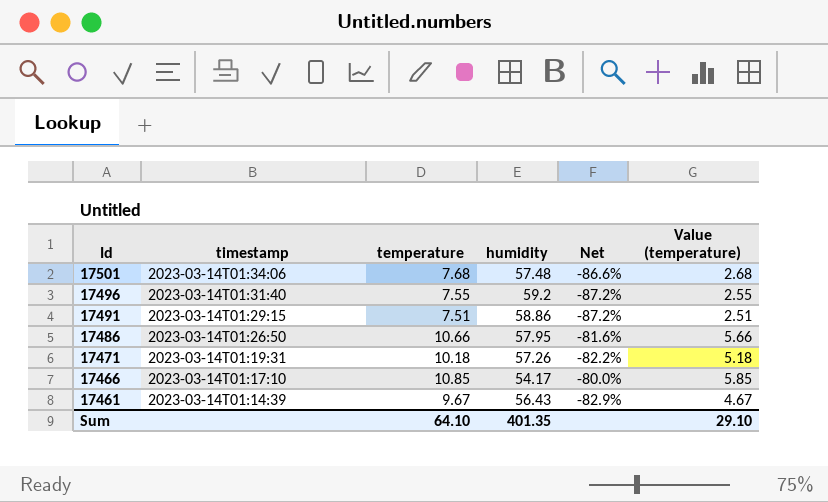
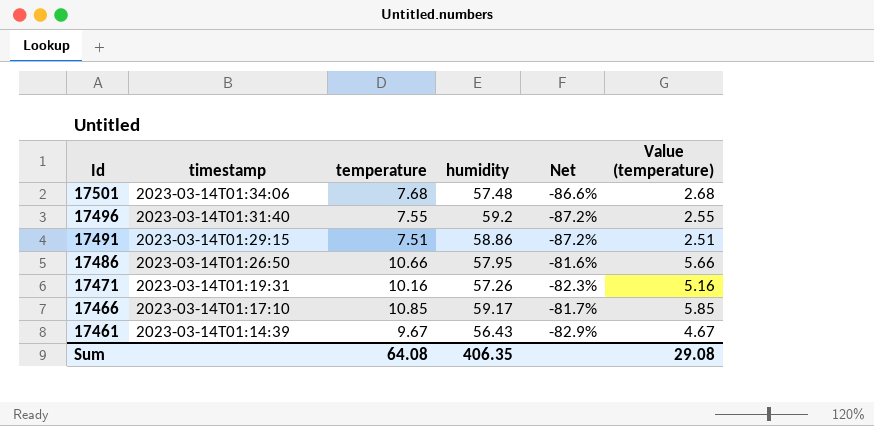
17471 | temperature: 10.18 -> 10.16
17471 | Net: -82.2% -> -82.3%
17471 | Value (temperature): 5.18 -> 5.16
17466 | humidity: 54.17 -> 59.17
17466 | Net: -80.0% -> -81.7%
Sum | temperature: 64.10 -> 64.08
Sum | humidity: 401.35 -> 406.35
Sum | Value (temperature): 29.10 -> 29.08

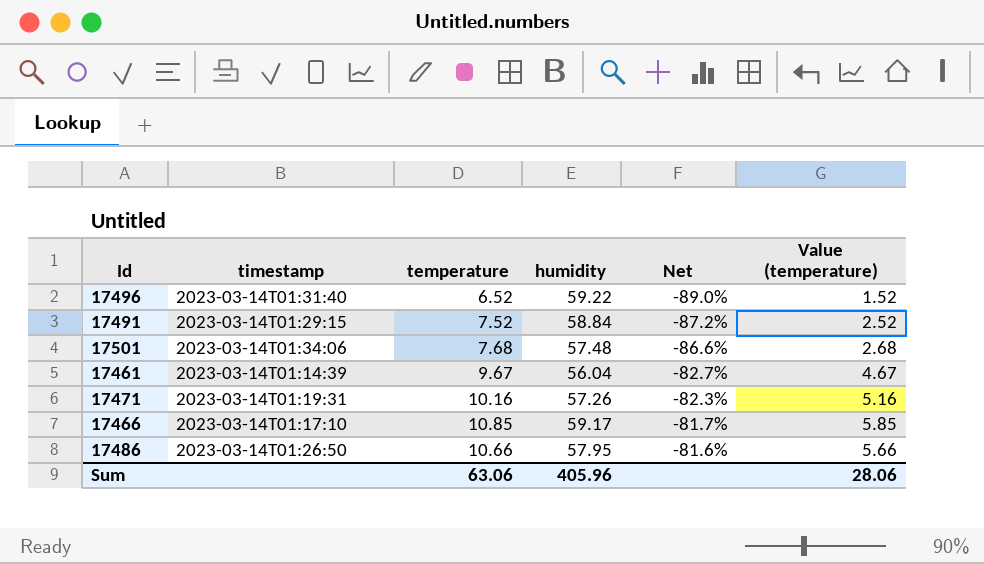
row order: Id descending -> Net ascending
17496 | temperature: 7.55 -> 6.52
17496 | humidity: 59.2 -> 59.22
17496 | Net: -87.2% -> -89.0%
17496 | Value (temperature): 2.55 -> 1.52
17491 | temperature: 7.51 -> 7.52
17491 | humidity: 58.86 -> 58.84
17491 | Value (temperature): 2.51 -> 2.52
17461 | humidity: 56.43 -> 56.04
17461 | Net: -82.9% -> -82.7%
Sum | temperature: 64.08 -> 63.06
Sum | humidity: 406.35 -> 405.96
Sum | Value (temperature): 29.08 -> 28.06

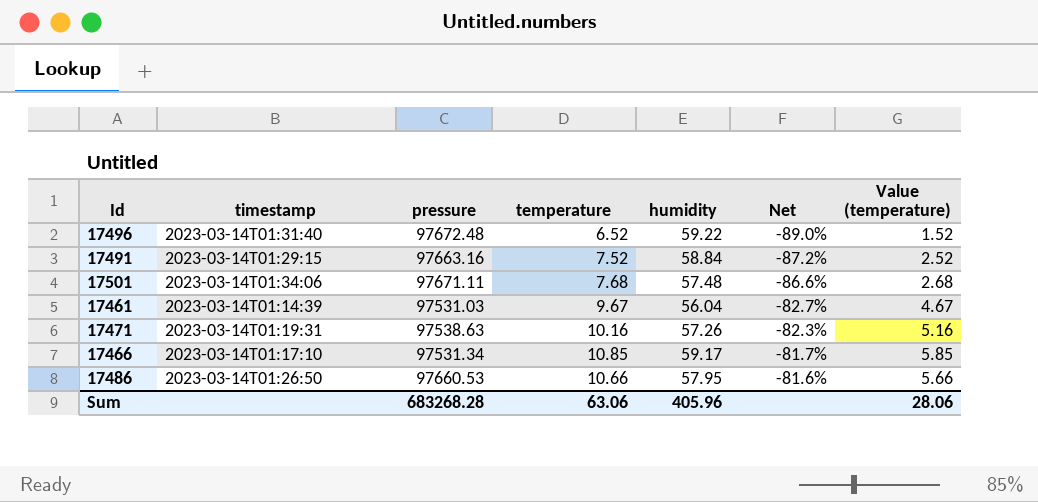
column pressure | position: none -> 3

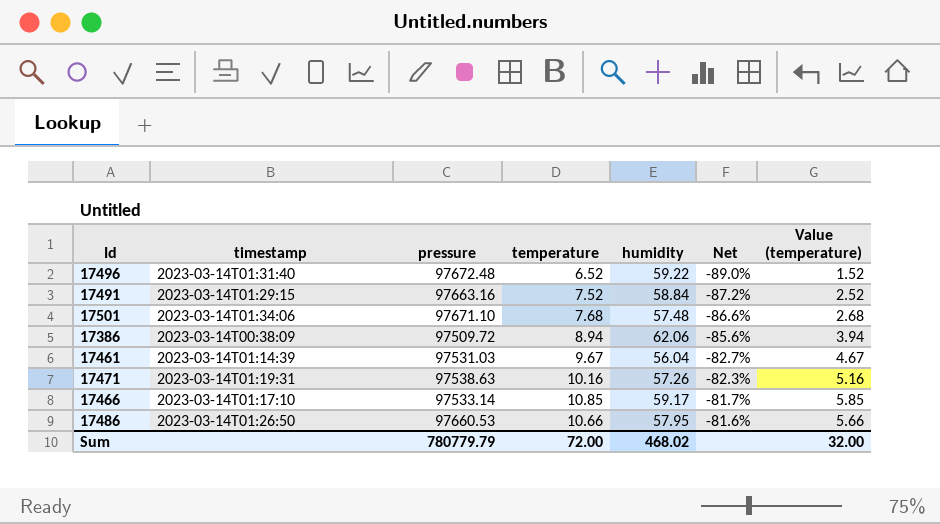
17501 | pressure: 97671.11 -> 97671.10
row 17386: none -> 2023-03-14T00:38:09 | 97509.72 | 8.94 | 62.06 | -85.6% | 3.94
17466 | pressure: 97531.34 -> 97533.14
Sum | pressure: 683268.28 -> 780779.79
Sum | temperature: 63.06 -> 72.00
Sum | humidity: 405.96 -> 468.02
Sum | Value (temperature): 28.06 -> 32.00

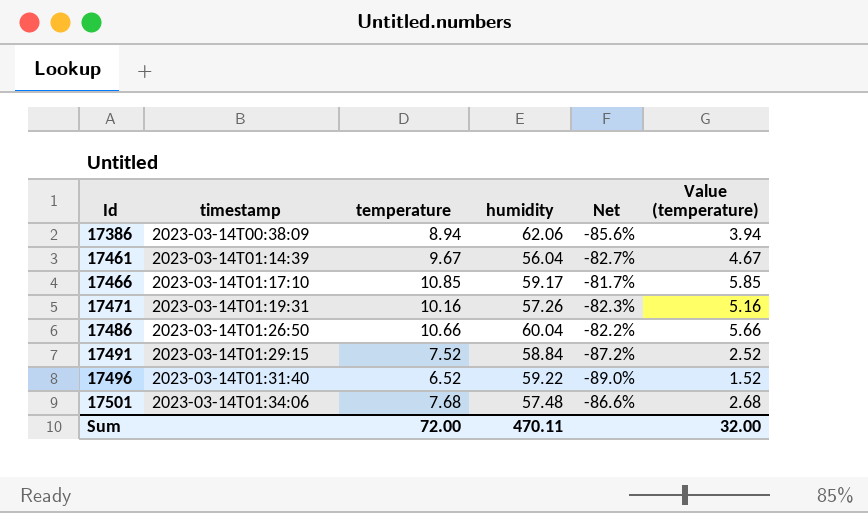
row order: Net ascending -> Id ascending
column pressure | position: 3 -> none
17486 | humidity: 57.95 -> 60.04
17486 | Net: -81.6% -> -82.2%
Sum | humidity: 468.02 -> 470.11

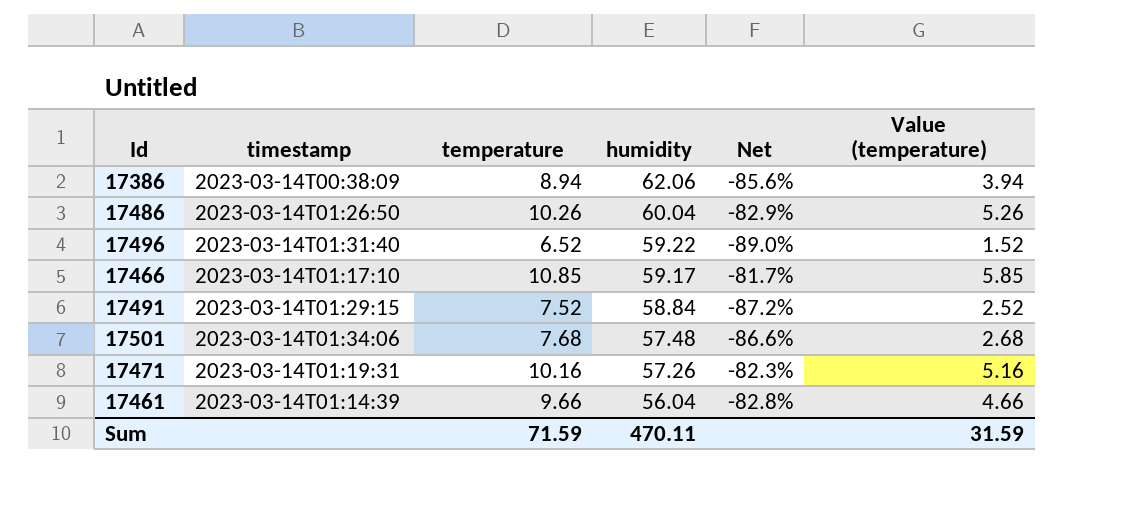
row order: Id ascending -> humidity descending
17486 | temperature: 10.66 -> 10.26
17486 | Net: -82.2% -> -82.9%
17486 | Value (temperature): 5.66 -> 5.26
17461 | temperature: 9.67 -> 9.66
17461 | Net: -82.7% -> -82.8%
17461 | Value (temperature): 4.67 -> 4.66
Sum | temperature: 72.00 -> 71.59
Sum | Value (temperature): 32.00 -> 31.59

